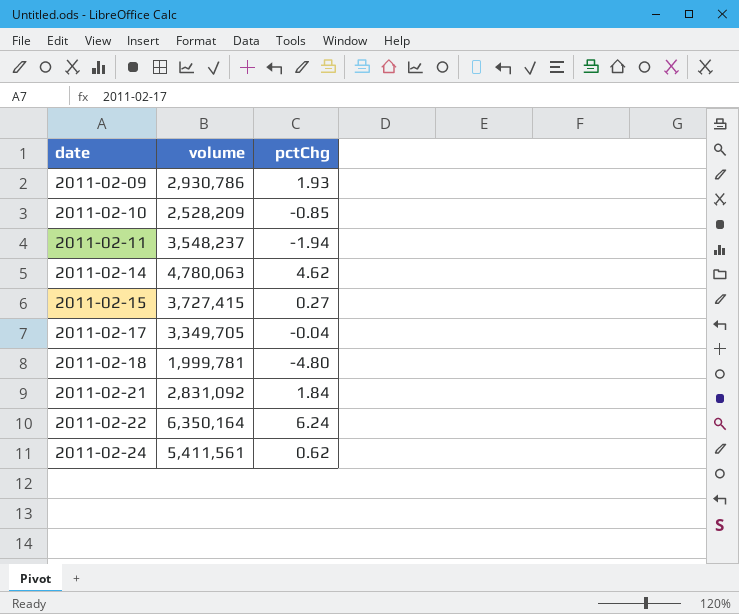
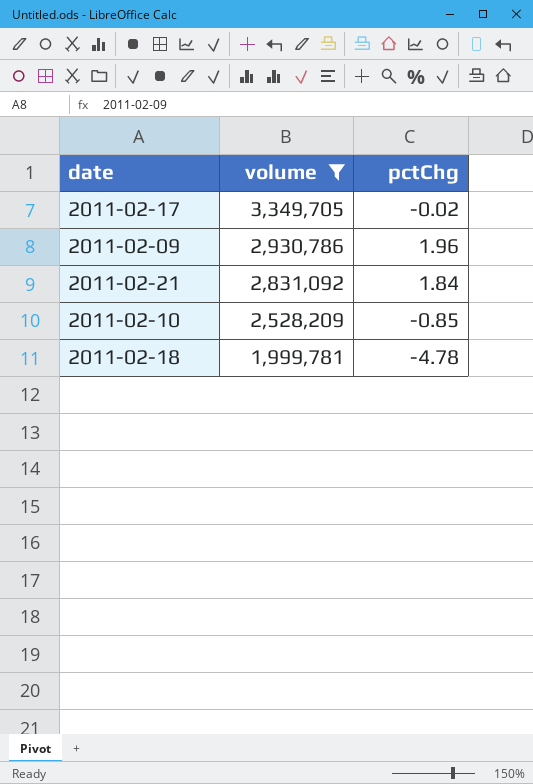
filter: none -> volume <= 3,349,705
row order: date ascending -> volume descending
2011-02-17 | pctChg: -0.04 -> -0.02
2011-02-09 | pctChg: 1.93 -> 1.96
2011-02-18 | pctChg: -4.80 -> -4.78

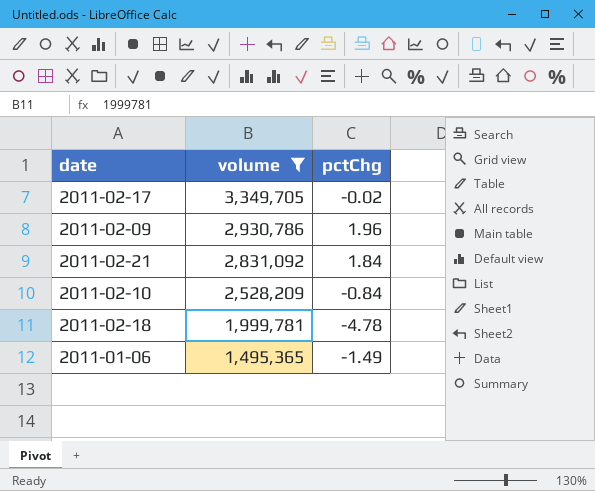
2011-02-10 | pctChg: -0.85 -> -0.84
row 2011-01-06: none -> 1,495,365 | -1.49

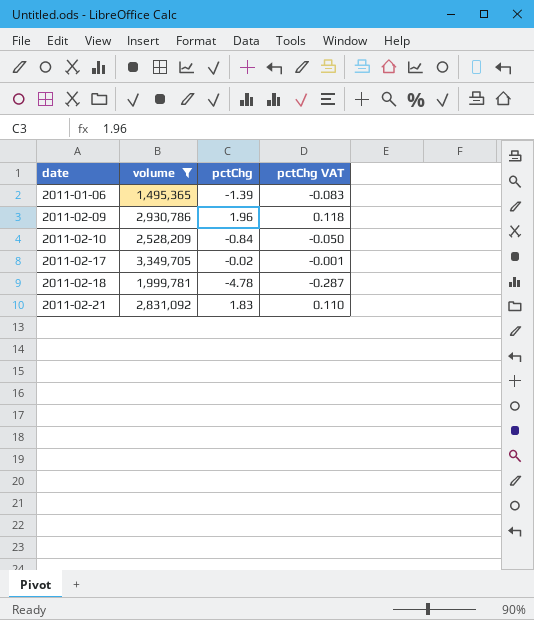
row order: volume descending -> date ascending
column pctChg VAT | formula: none -> [pctChg] * 0.06
2011-01-06 | pctChg: -1.49 -> -1.39
2011-02-21 | pctChg: 1.84 -> 1.83

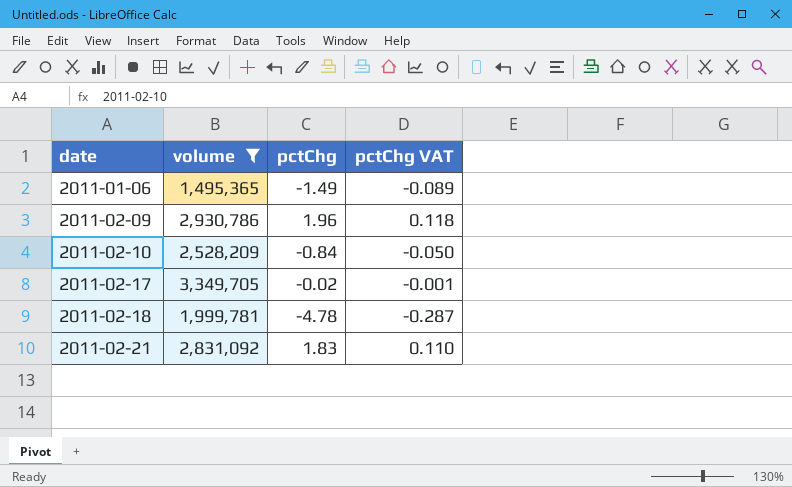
2011-01-06 | pctChg: -1.39 -> -1.49
2011-01-06 | pctChg VAT: -0.083 -> -0.089

